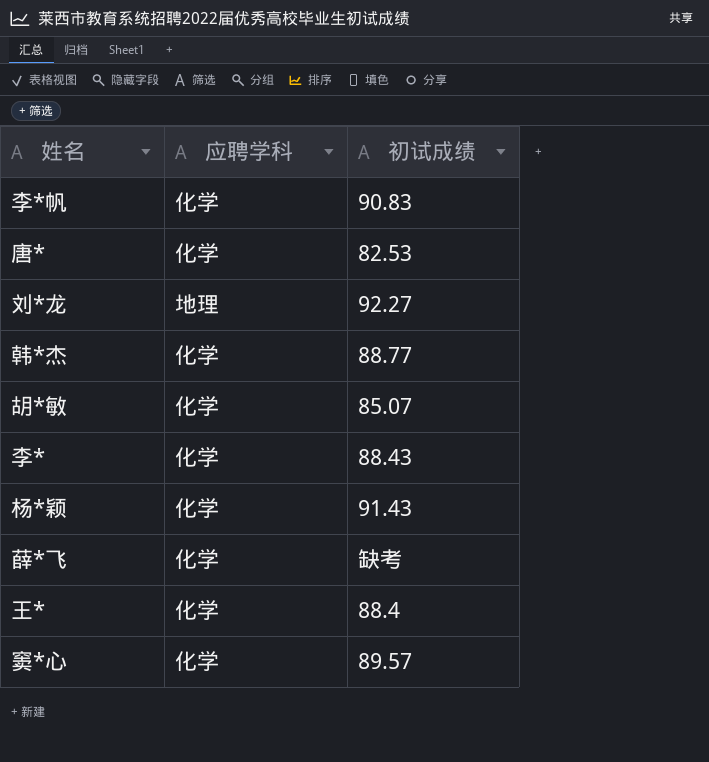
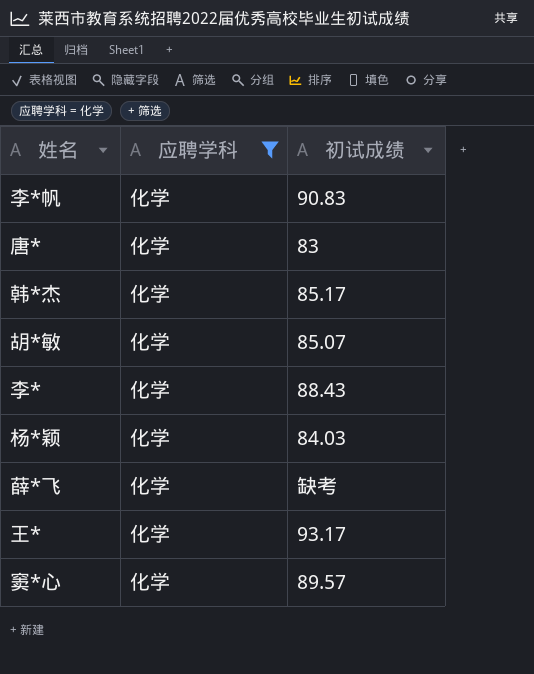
filter: none -> 应聘学科 = 化学
唐* | 初试成绩: 82.53 -> 83
韩*杰 | 初试成绩: 88.77 -> 85.17
杨*颖 | 初试成绩: 91.43 -> 84.03
王* | 初试成绩: 88.4 -> 93.17

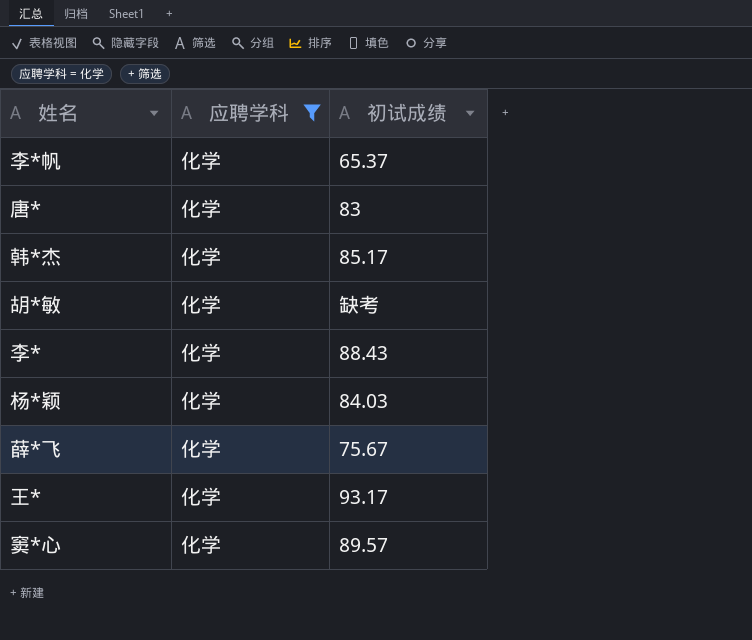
李*帆 | 初试成绩: 90.83 -> 65.37
胡*敏 | 初试成绩: 85.07 -> 缺考
薛*飞 | 初试成绩: 缺考 -> 75.67

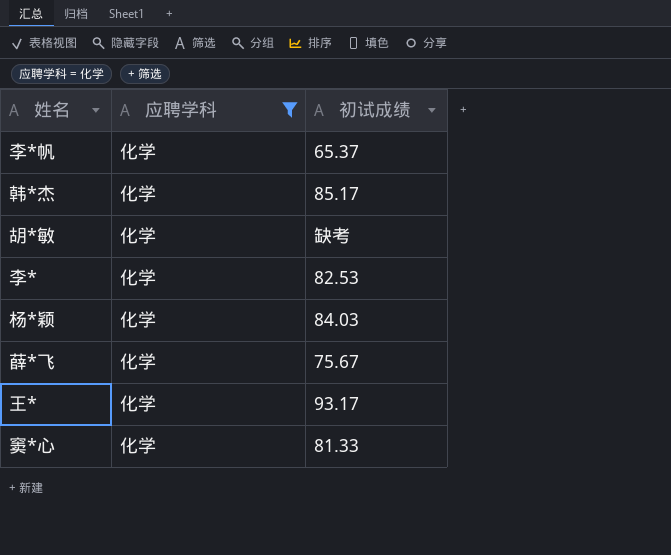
row 唐*: 化学 | 83 -> none
李* | 初试成绩: 88.43 -> 82.53
窦*心 | 初试成绩: 89.57 -> 81.33

